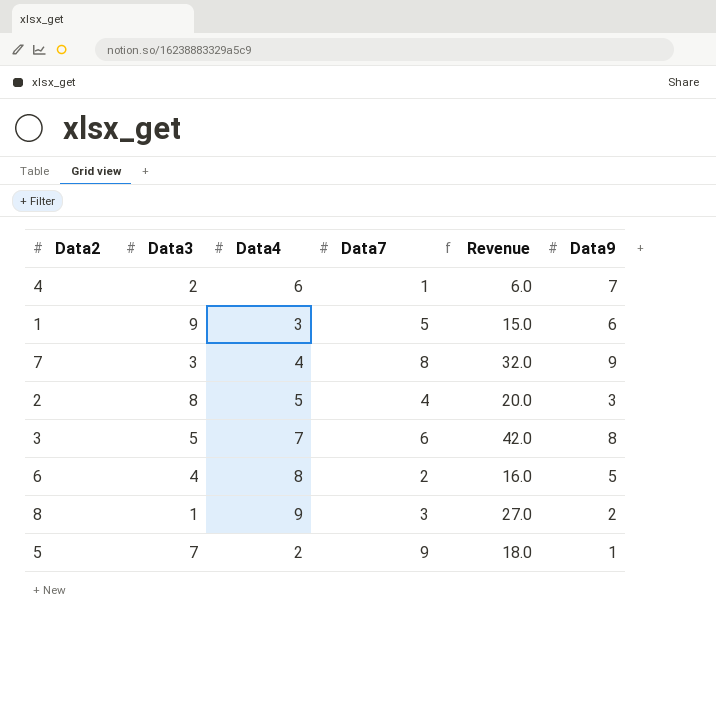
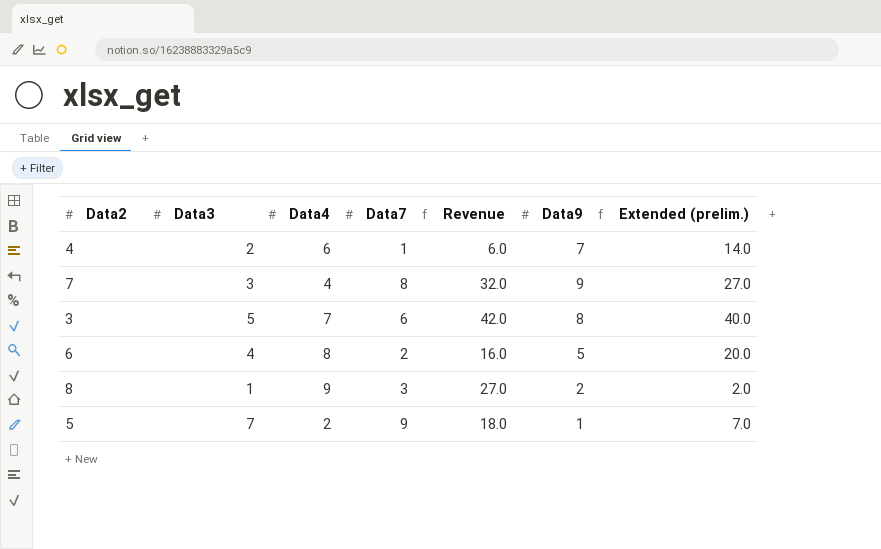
column Extended (prelim.) | formula: none -> [Data3] * [Data9]
row 1: 9 | 3 | 5 | 15.0 | 6 -> none
row 2: 8 | 5 | 4 | 20.0 | 3 -> none

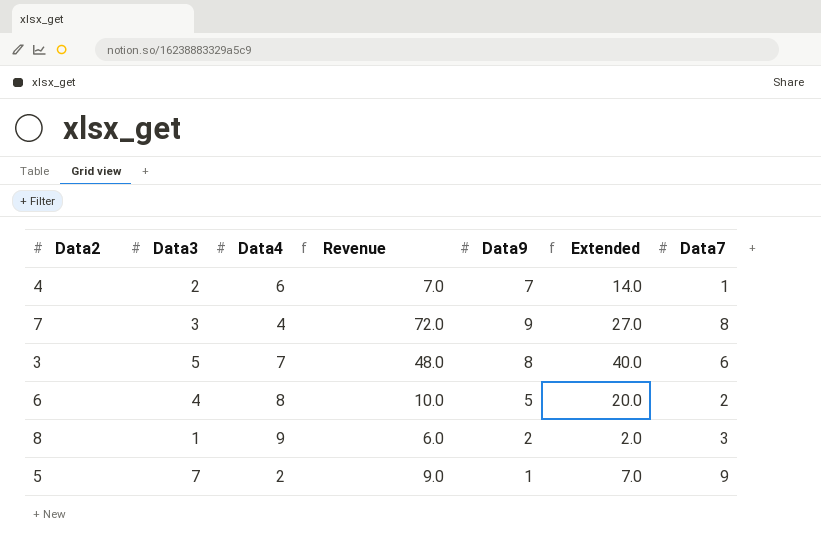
column Revenue | formula: [Data4] * [Data7] -> [Data9] * [Data7]
column name: Extended (prelim.) -> Extended
column Data7 | position: 4 -> 7

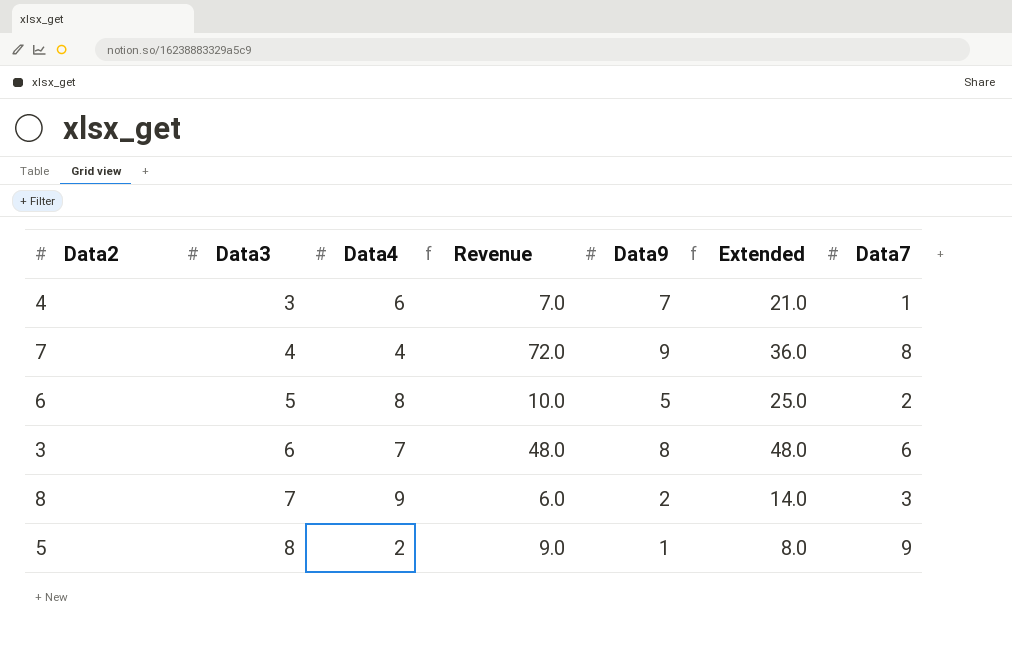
row order: none -> Data3 ascending
4 | Data3: 2 -> 3
4 | Extended: 14.0 -> 21.0
7 | Data3: 3 -> 4
7 | Extended: 27.0 -> 36.0
6 | Data3: 4 -> 5
6 | Extended: 20.0 -> 25.0
3 | Data3: 5 -> 6
3 | Extended: 40.0 -> 48.0
8 | Data3: 1 -> 7
8 | Extended: 2.0 -> 14.0
5 | Data3: 7 -> 8
5 | Extended: 7.0 -> 8.0

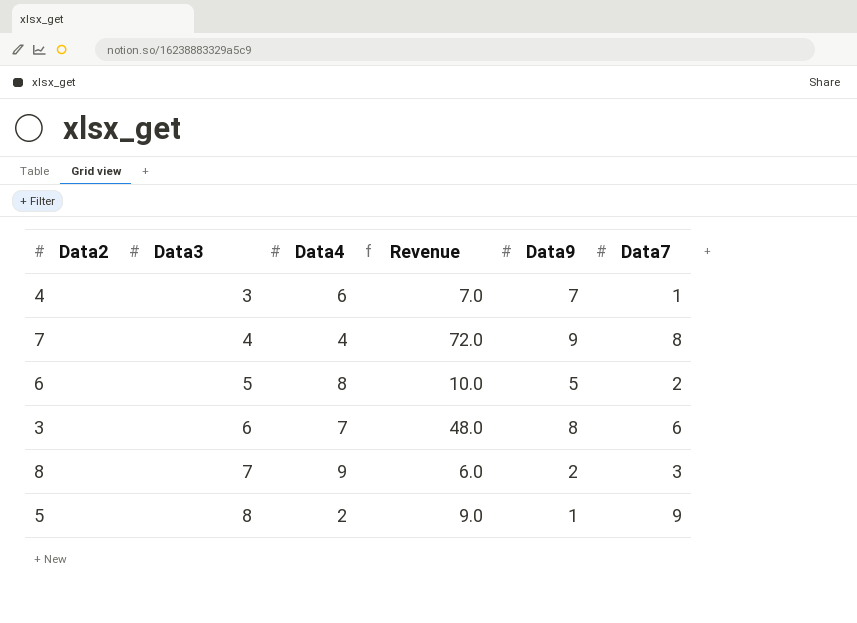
column Extended | formula: [Data3] * [Data9] -> none

